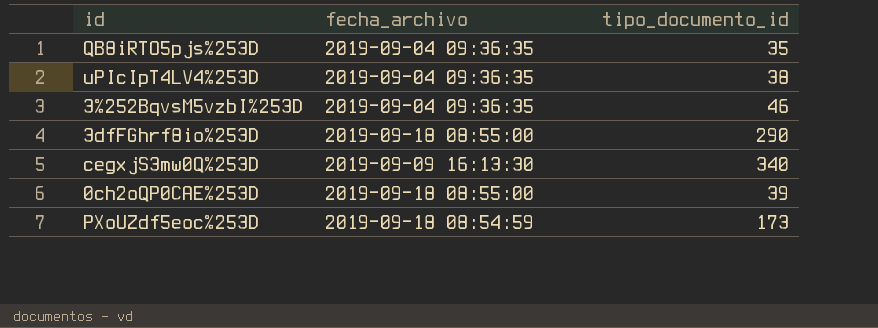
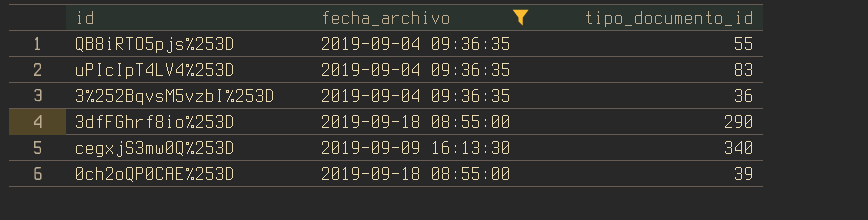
filter: none -> fecha_archivo != 2019-09-18 08:54:59
QB8iRTO5pjs%253D | tipo_documento_id: 35 -> 55
uPIcIpT4LV4%253D | tipo_documento_id: 38 -> 83
3%252BqvsM5vzbI%253D | tipo_documento_id: 46 -> 36

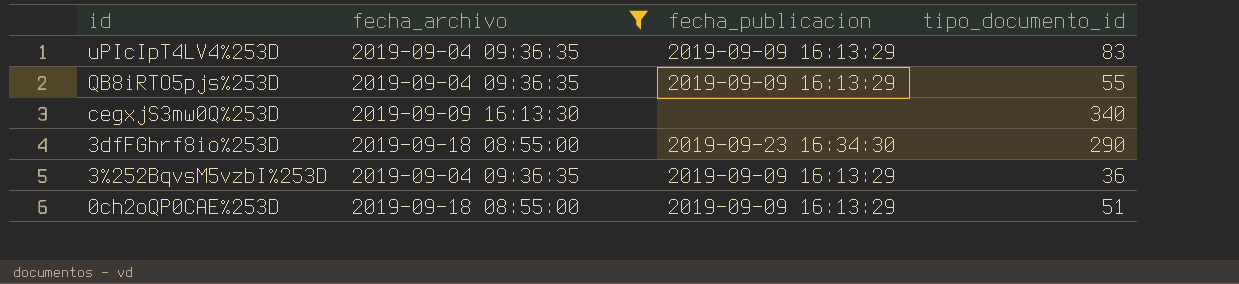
row order: none -> id descending
column fecha_publicacion | position: none -> 3
0ch2oQP0CAE%253D | tipo_documento_id: 39 -> 51

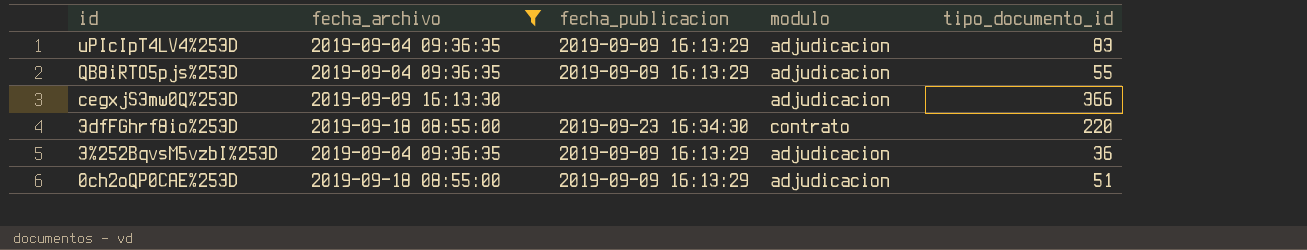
column modulo | position: none -> 4
cegxjS3mw0Q%253D | tipo_documento_id: 340 -> 366
3dfFGhrf8io%253D | tipo_documento_id: 290 -> 220

